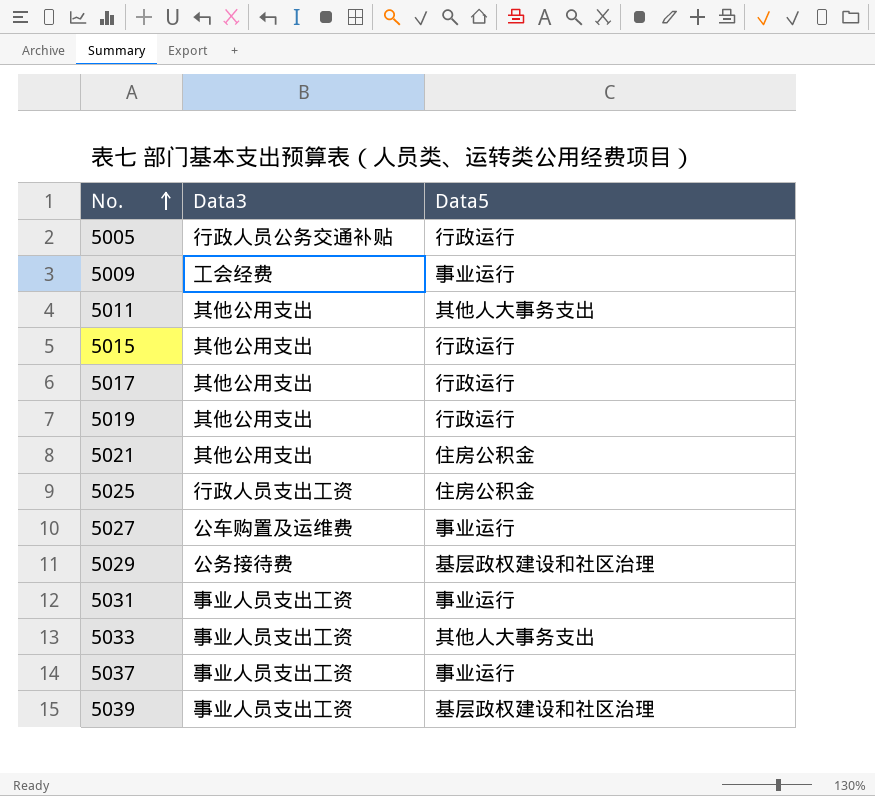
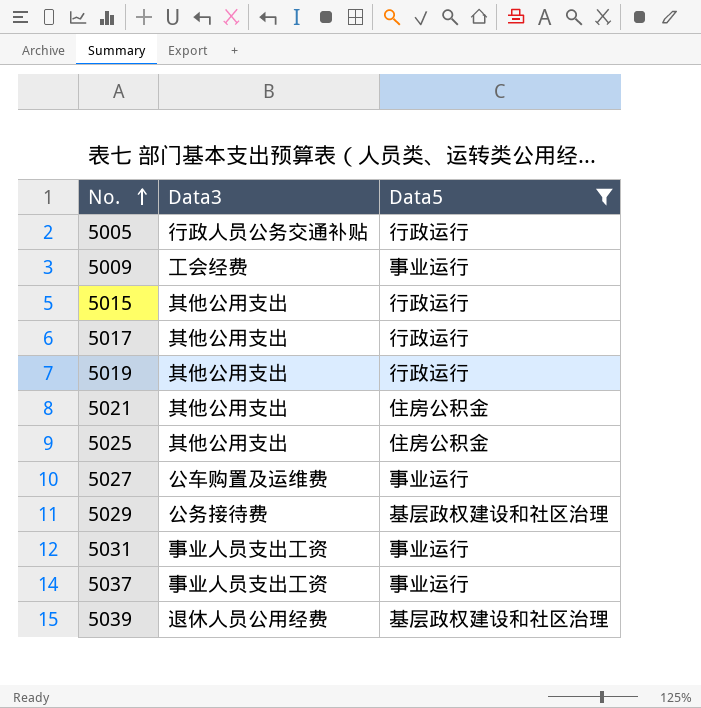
filter: none -> Data5 != 其他人大事务支出
5025 | Data3: 行政人员支出工资 -> 其他公用支出
5039 | Data3: 事业人员支出工资 -> 退休人员公用经费

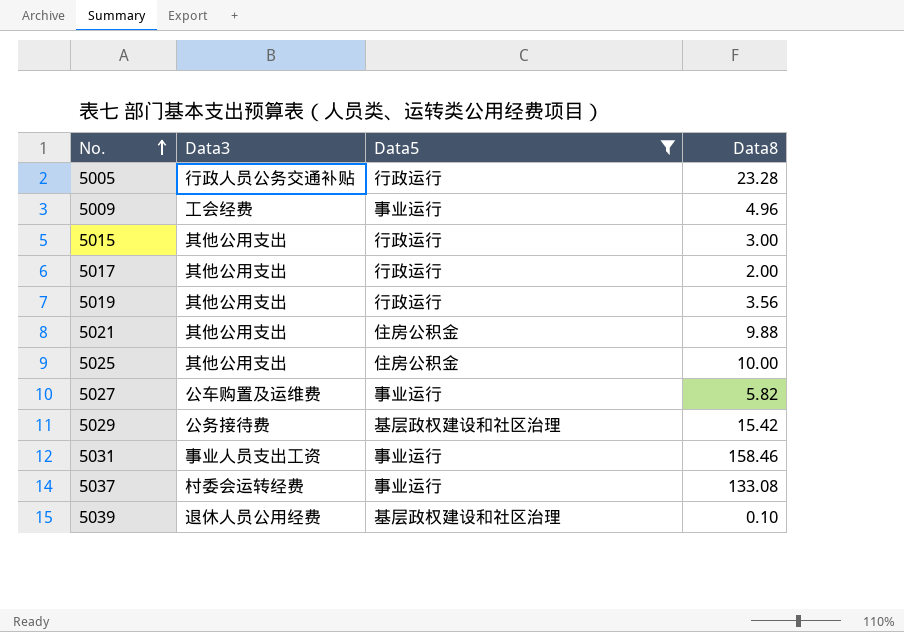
column Data8 | position: none -> 4
5037 | Data3: 事业人员支出工资 -> 村委会运转经费

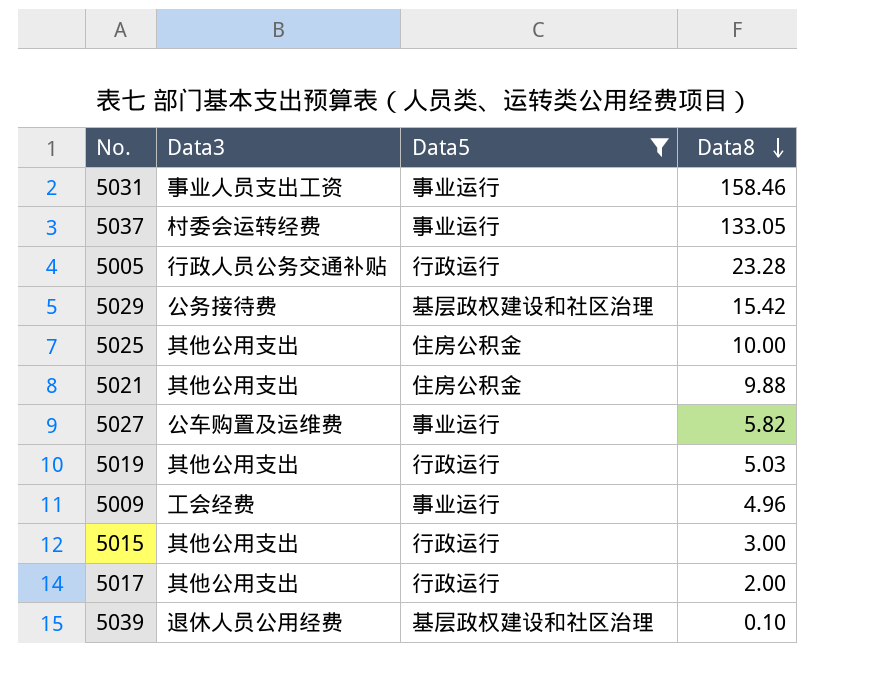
row order: No. ascending -> Data8 descending
5037 | Data8: 133.08 -> 133.05
5019 | Data8: 3.56 -> 5.03

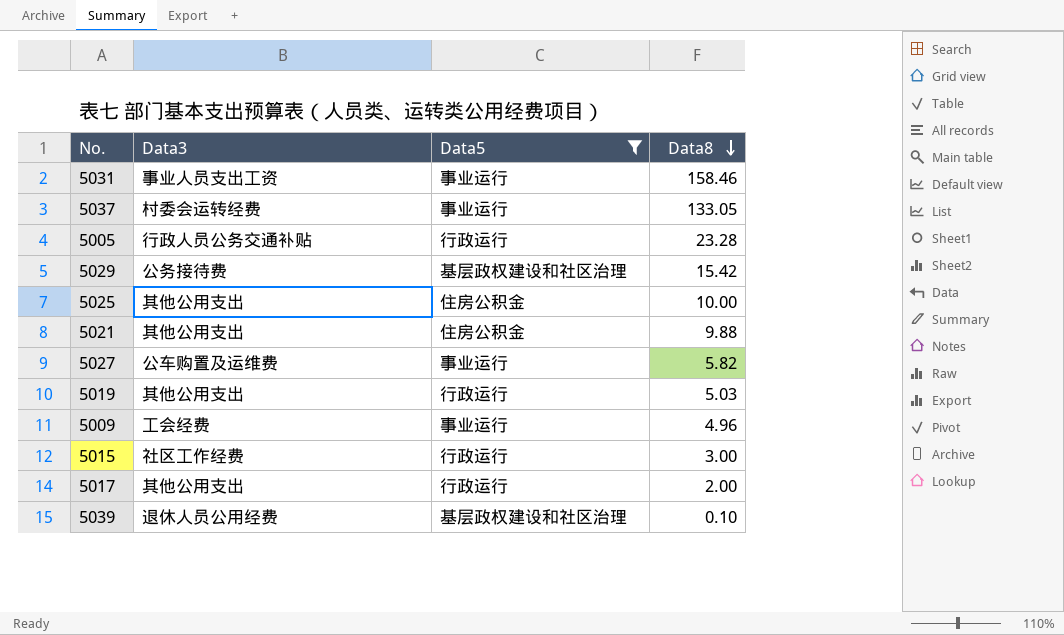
5015 | Data3: 其他公用支出 -> 社区工作经费

